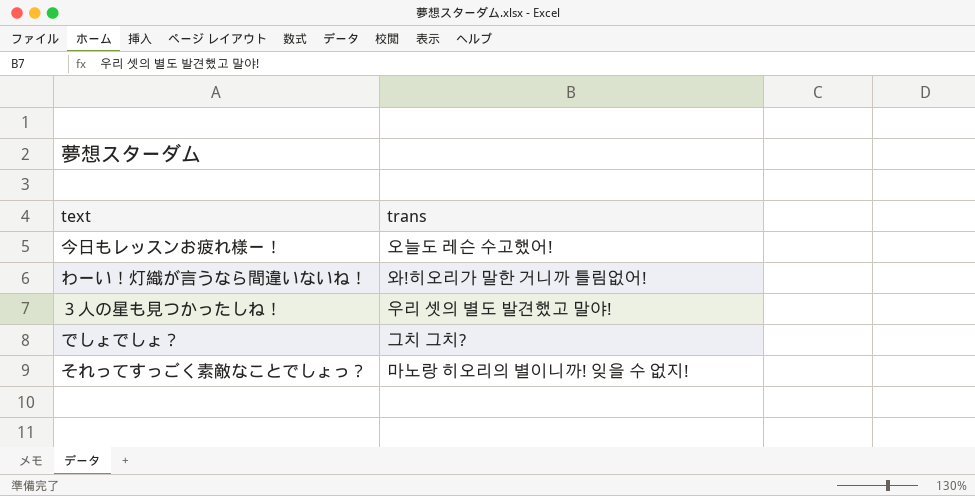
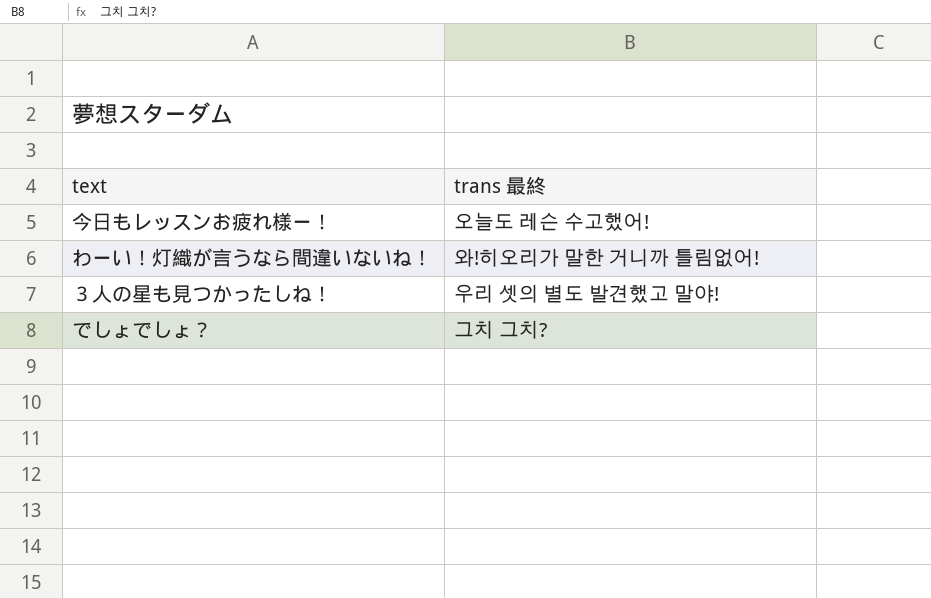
column name: trans -> trans 最終
row それってすっごく素敵なことでしょっ？: 마노랑 히오리의 별이니까! 잊을 수 없지! -> none

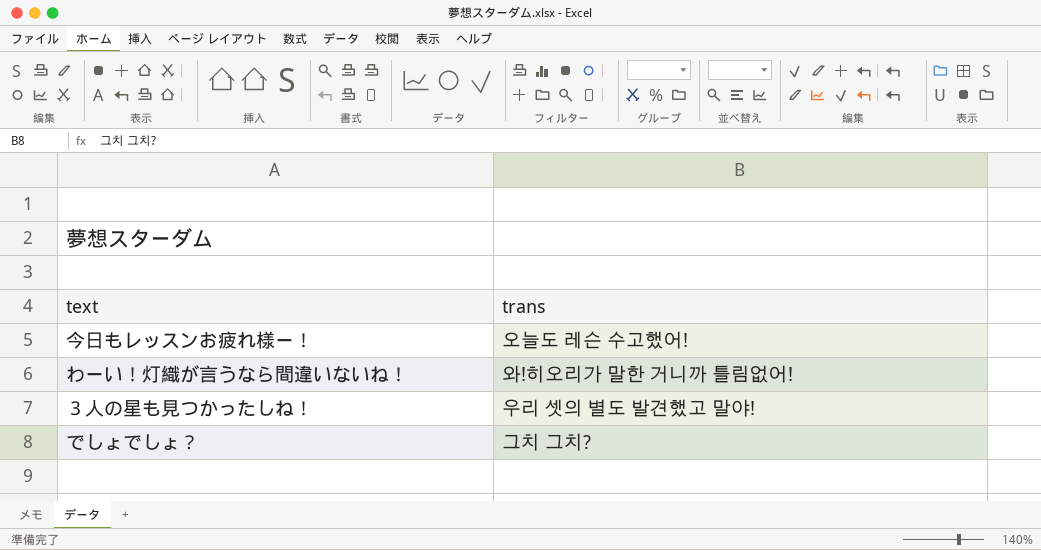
column name: trans 最終 -> trans

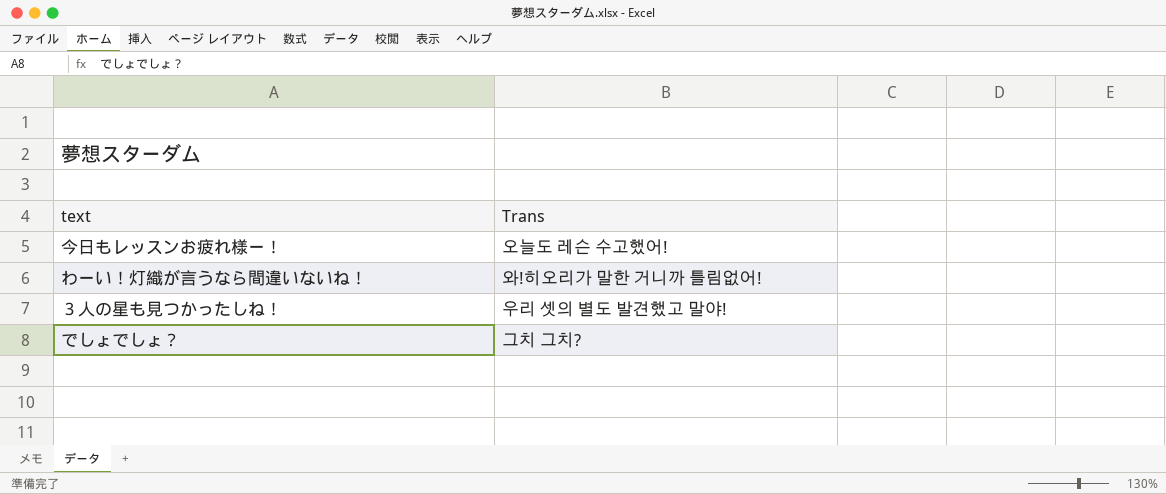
column name: trans -> Trans

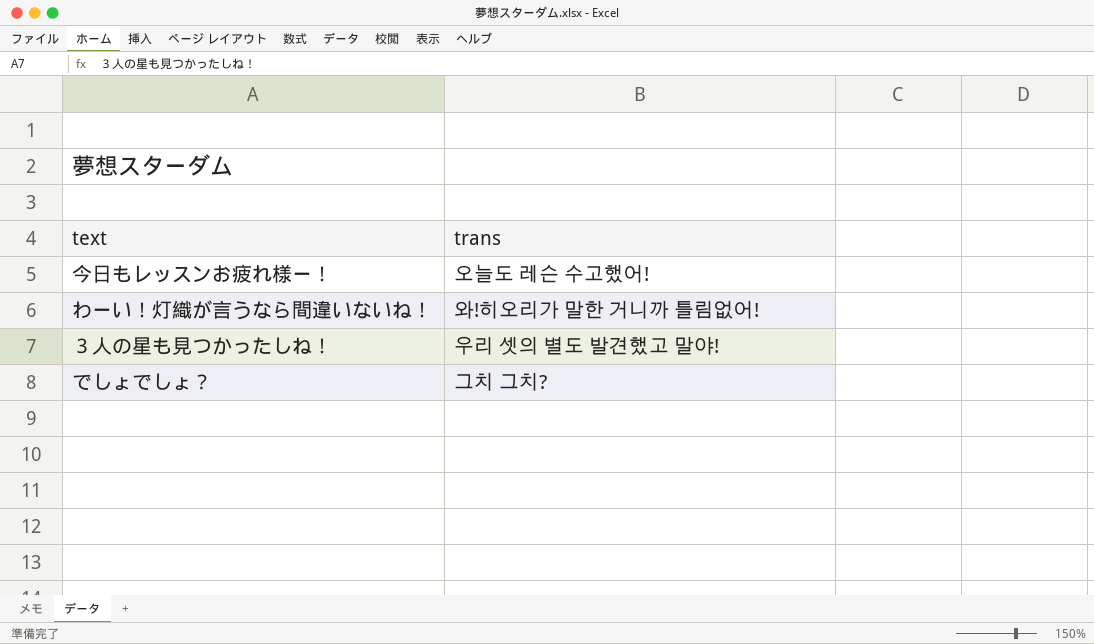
column name: Trans -> trans

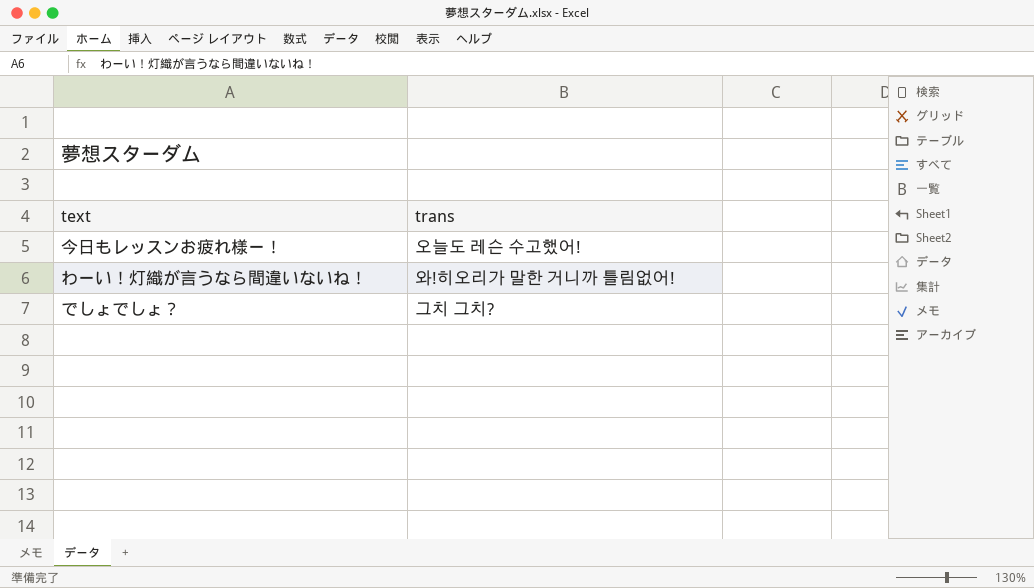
row ３人の星も見つかったしね！: 우리 셋의 별도 발견했고 말야! -> none

